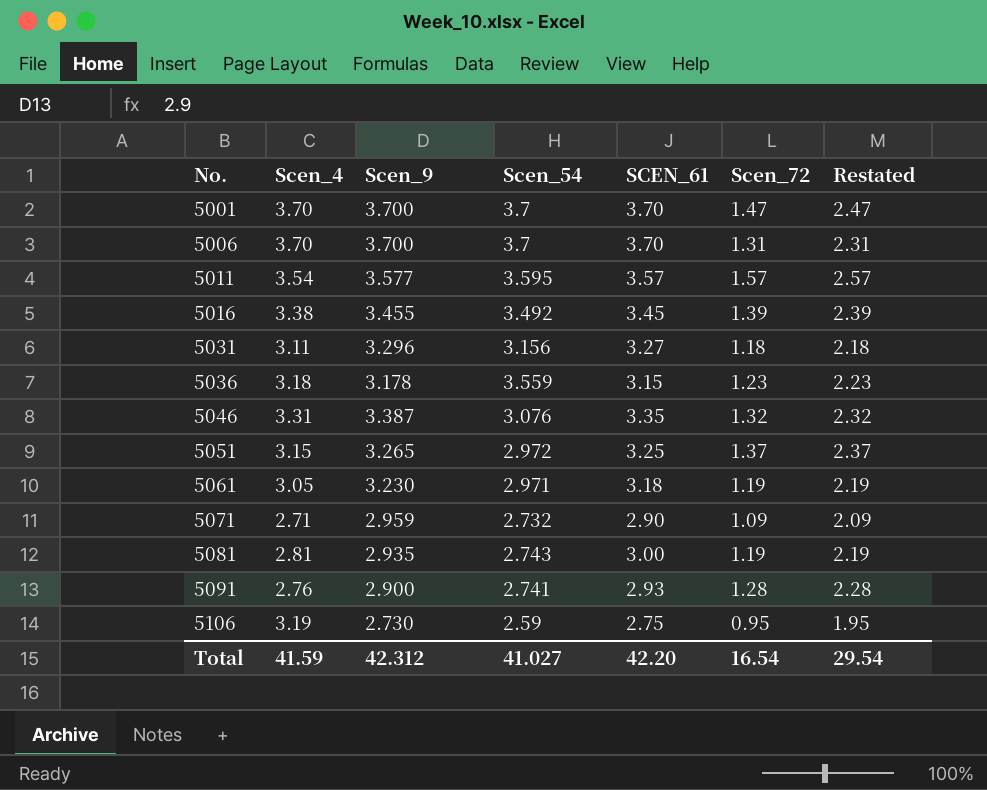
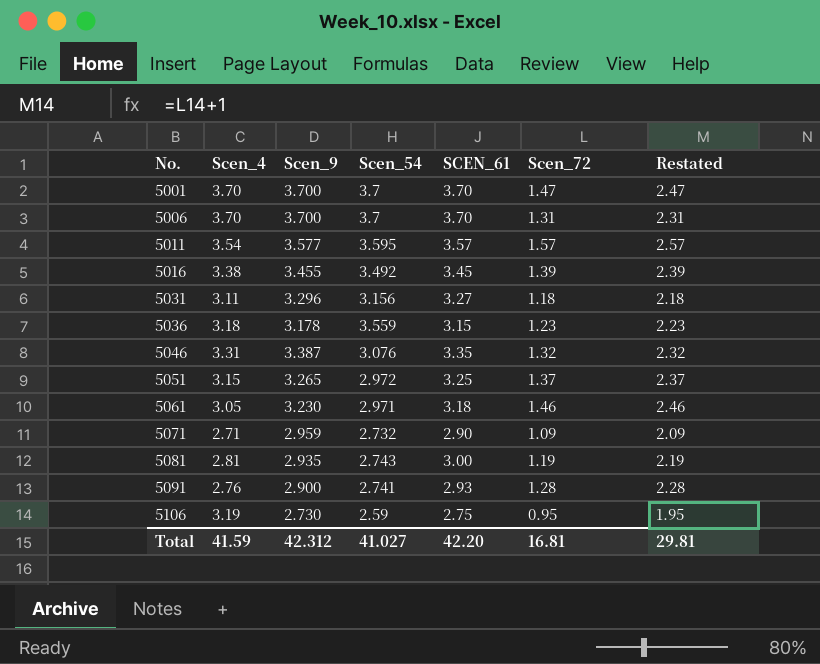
5061 | Scen_72: 1.19 -> 1.46
5061 | Restated: 2.19 -> 2.46
Total | Scen_72: 16.54 -> 16.81
Total | Restated: 29.54 -> 29.81

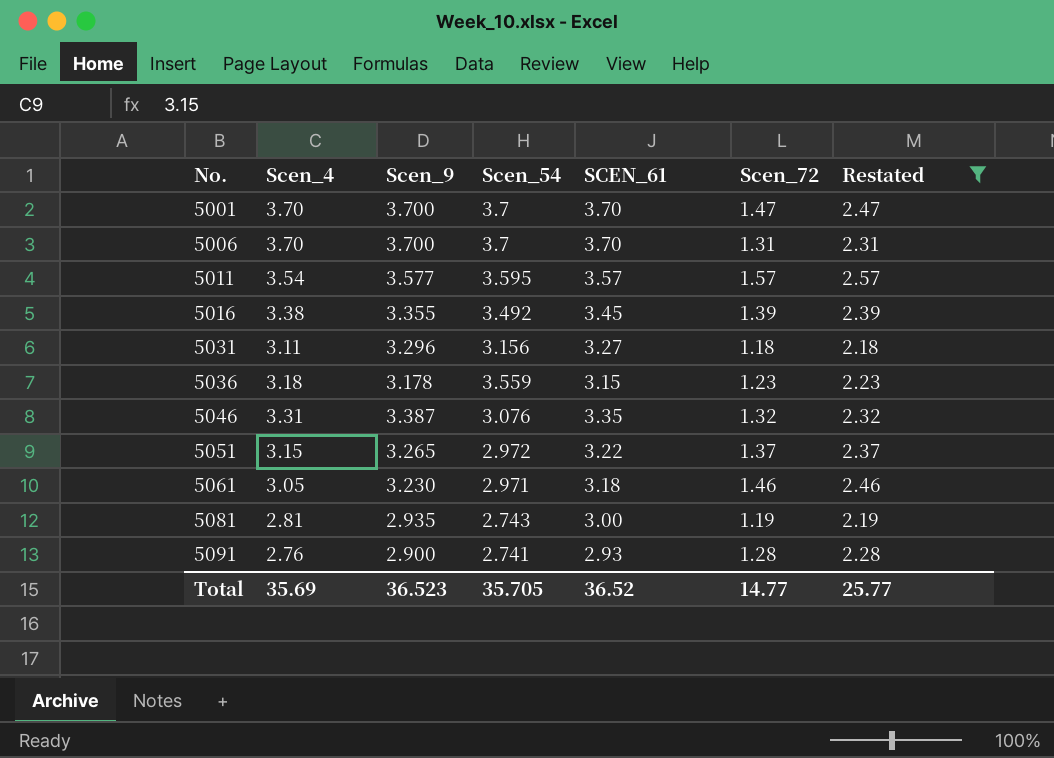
filter: none -> Restated >= 2.18
5016 | Scen_9: 3.455 -> 3.355
5051 | SCEN_61: 3.25 -> 3.22
Total | Scen_4: 41.59 -> 35.69
Total | Scen_9: 42.312 -> 36.523
Total | Scen_54: 41.027 -> 35.705
Total | SCEN_61: 42.20 -> 36.52
Total | Scen_72: 16.81 -> 14.77
Total | Restated: 29.81 -> 25.77

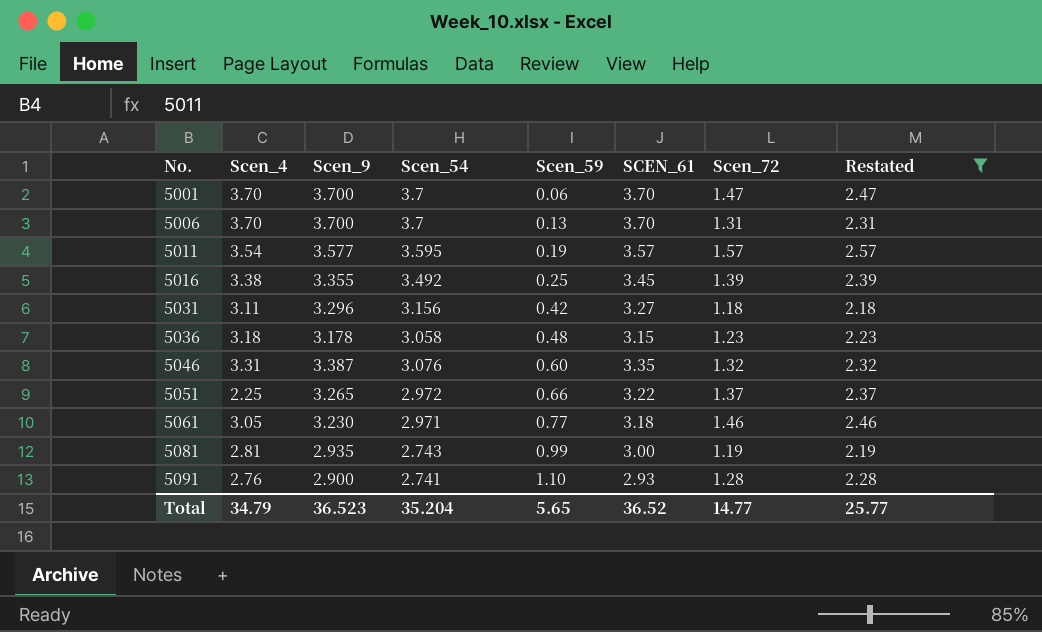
column Scen_59 | position: none -> 5
5036 | Scen_54: 3.559 -> 3.058
5051 | Scen_4: 3.15 -> 2.25
Total | Scen_4: 35.69 -> 34.79
Total | Scen_54: 35.705 -> 35.204

